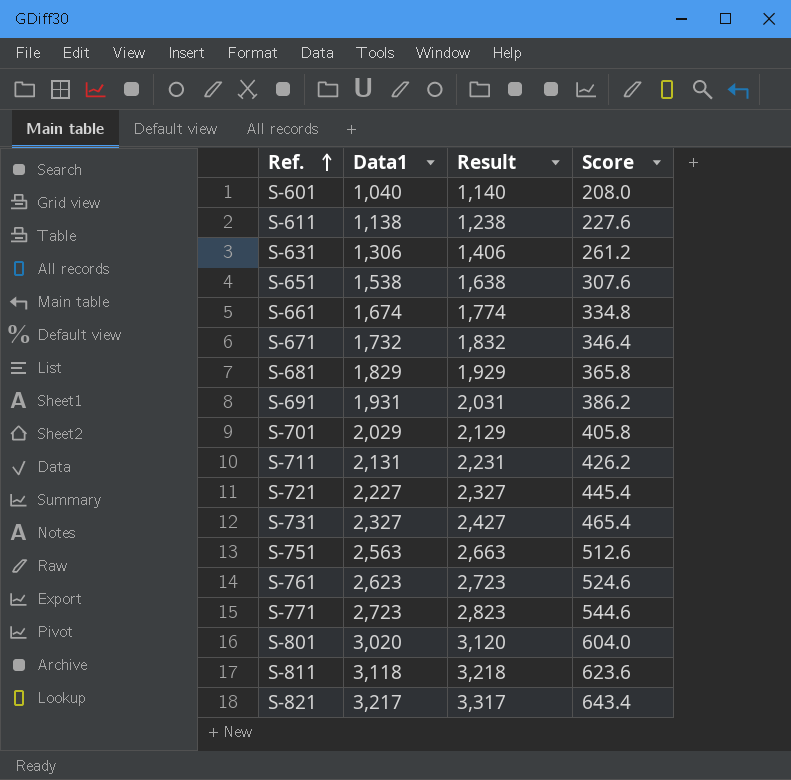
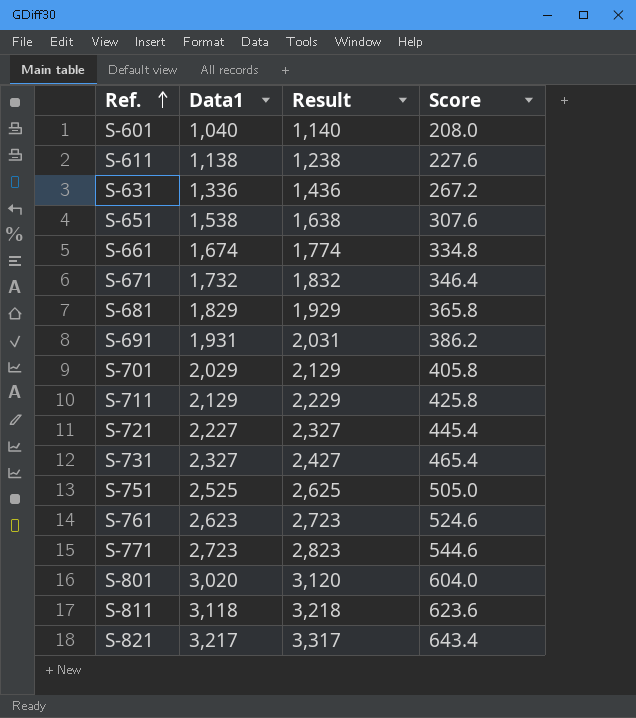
S-631 | Data1: 1,306 -> 1,336
S-631 | Result: 1,406 -> 1,436
S-631 | Score: 261.2 -> 267.2
S-711 | Data1: 2,131 -> 2,129
S-711 | Result: 2,231 -> 2,229
S-711 | Score: 426.2 -> 425.8
S-751 | Data1: 2,563 -> 2,525
S-751 | Result: 2,663 -> 2,625
S-751 | Score: 512.6 -> 505.0

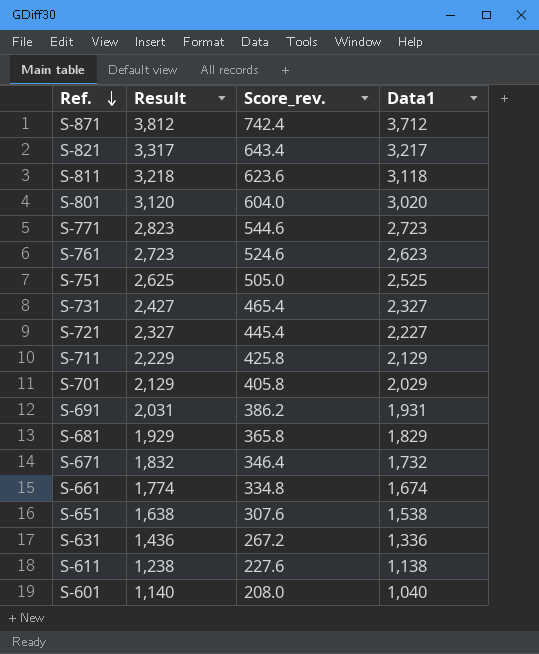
row order: Ref. ascending -> Ref. descending
column name: Score -> Score_rev.
column Data1 | position: 2 -> 4
row S-871: none -> 3,812 | 742.4 | 3,712

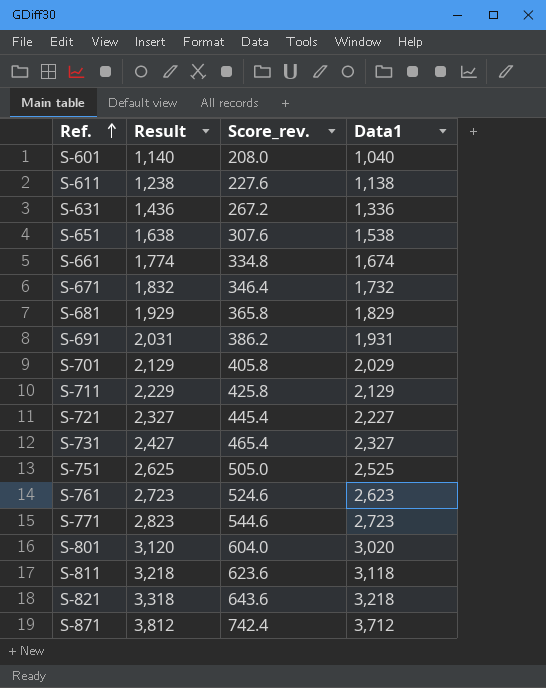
row order: Ref. descending -> Ref. ascending
S-821 | Result: 3,317 -> 3,318
S-821 | Score_rev.: 643.4 -> 643.6
S-821 | Data1: 3,217 -> 3,218

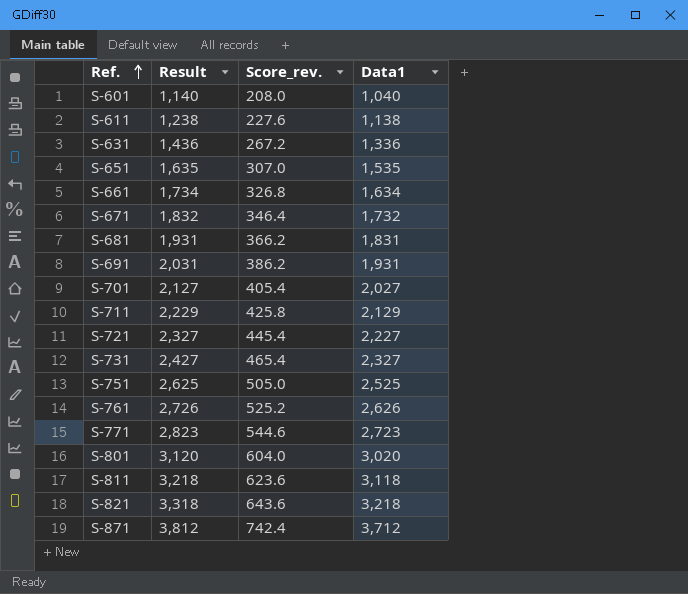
S-651 | Result: 1,638 -> 1,635
S-651 | Score_rev.: 307.6 -> 307.0
S-651 | Data1: 1,538 -> 1,535
S-661 | Result: 1,774 -> 1,734
S-661 | Score_rev.: 334.8 -> 326.8
S-661 | Data1: 1,674 -> 1,634
S-681 | Result: 1,929 -> 1,931
S-681 | Score_rev.: 365.8 -> 366.2
S-681 | Data1: 1,829 -> 1,831
S-701 | Result: 2,129 -> 2,127
S-701 | Score_rev.: 405.8 -> 405.4
S-701 | Data1: 2,029 -> 2,027
S-761 | Result: 2,723 -> 2,726
S-761 | Score_rev.: 524.6 -> 525.2
S-761 | Data1: 2,623 -> 2,626

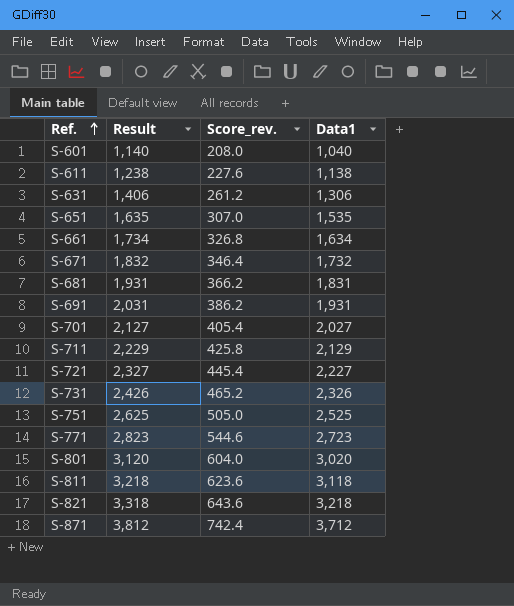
row S-761: 2,726 | 525.2 | 2,626 -> none
S-631 | Result: 1,436 -> 1,406
S-631 | Score_rev.: 267.2 -> 261.2
S-631 | Data1: 1,336 -> 1,306
S-731 | Result: 2,427 -> 2,426
S-731 | Score_rev.: 465.4 -> 465.2
S-731 | Data1: 2,327 -> 2,326

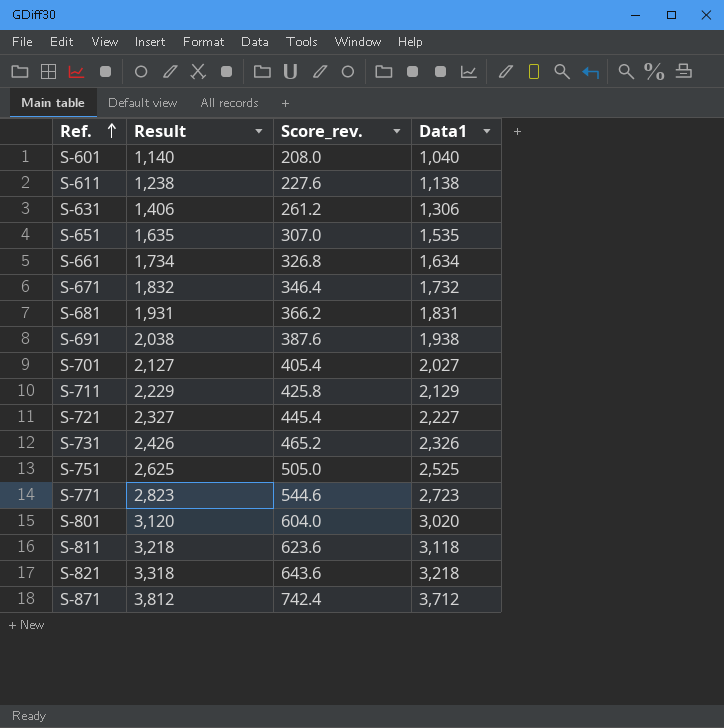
S-691 | Result: 2,031 -> 2,038
S-691 | Score_rev.: 386.2 -> 387.6
S-691 | Data1: 1,931 -> 1,938

